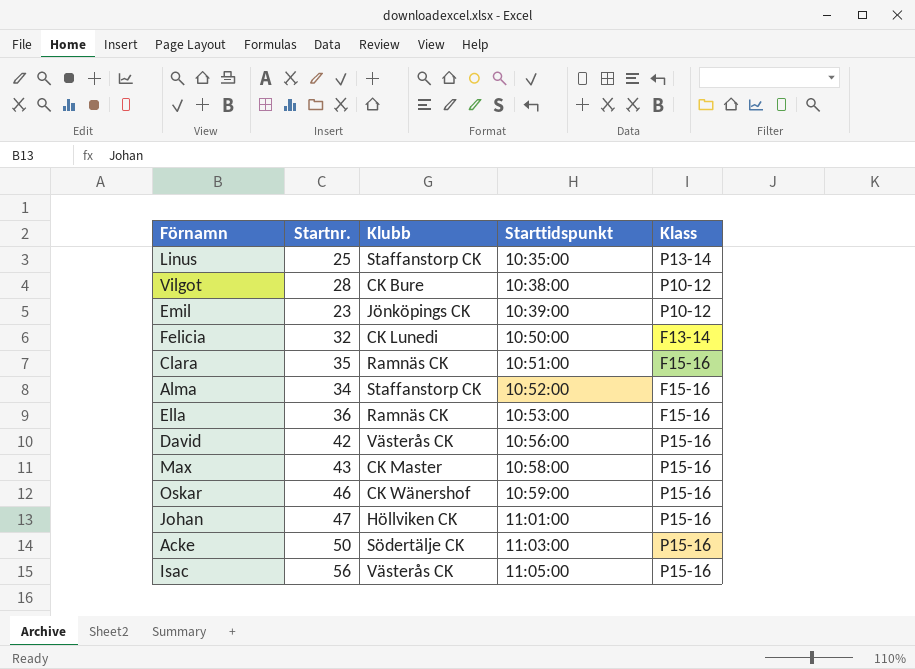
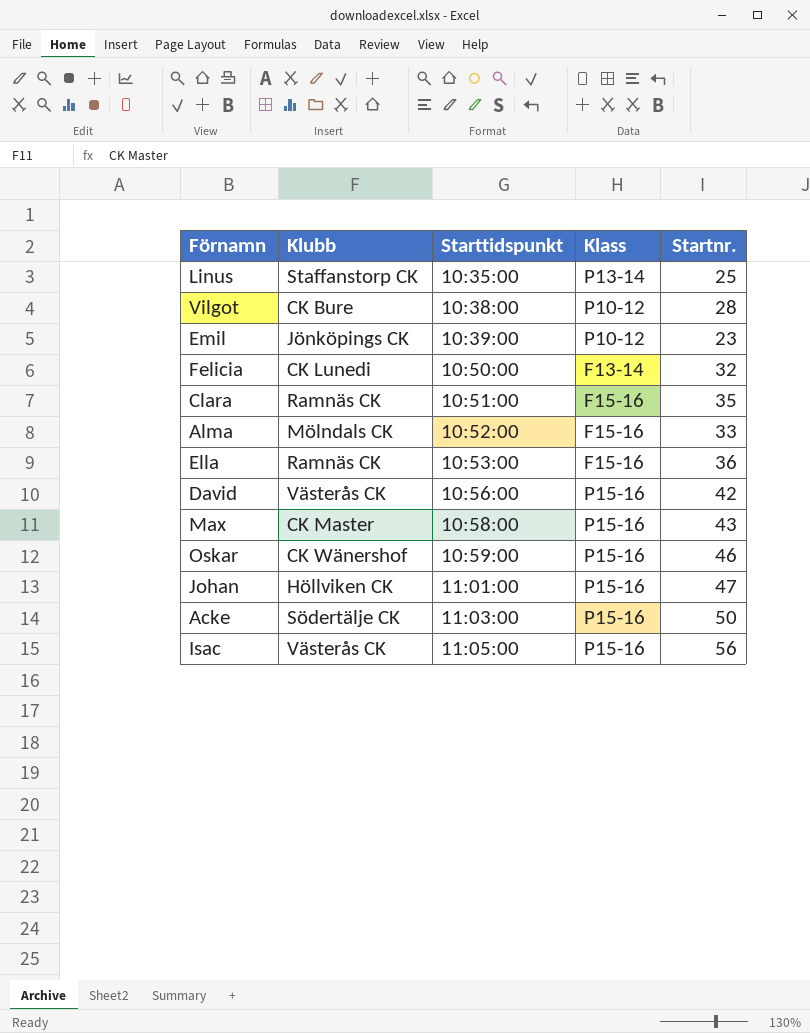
column Startnr. | position: 2 -> 5
Alma | Klubb: Staffanstorp CK -> Mölndals CK
Alma | Startnr.: 34 -> 33

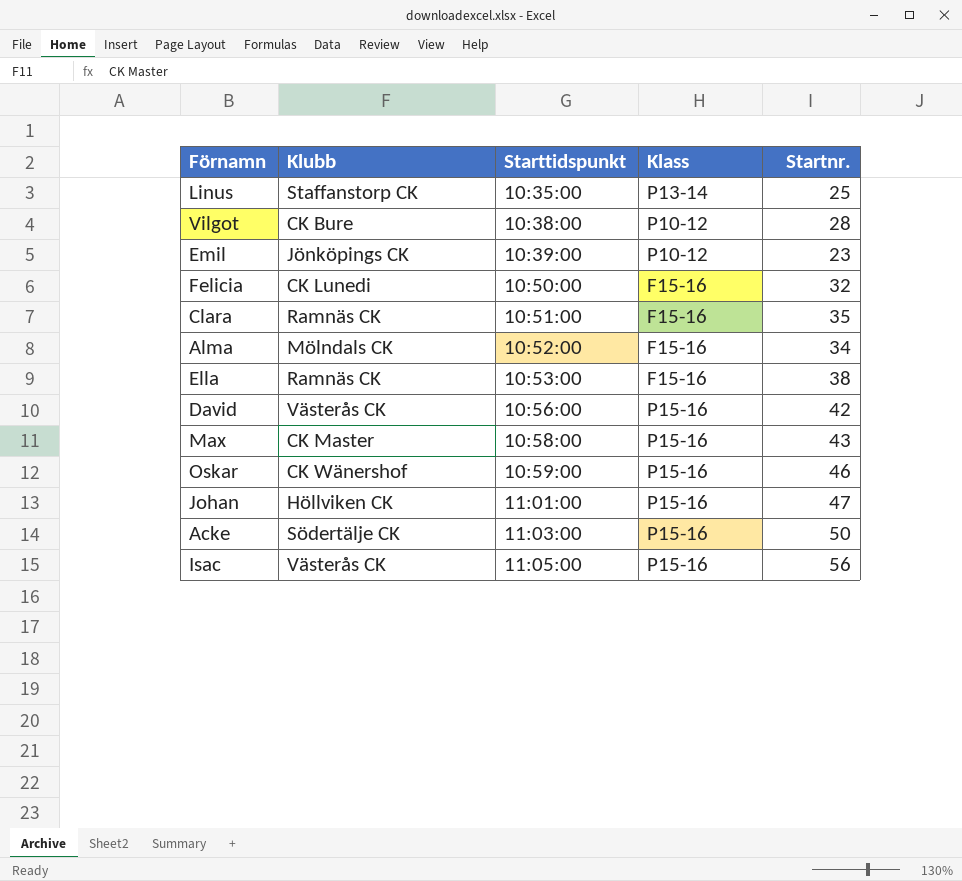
Felicia | Klass: F13-14 -> F15-16
Alma | Startnr.: 33 -> 34
Ella | Startnr.: 36 -> 38

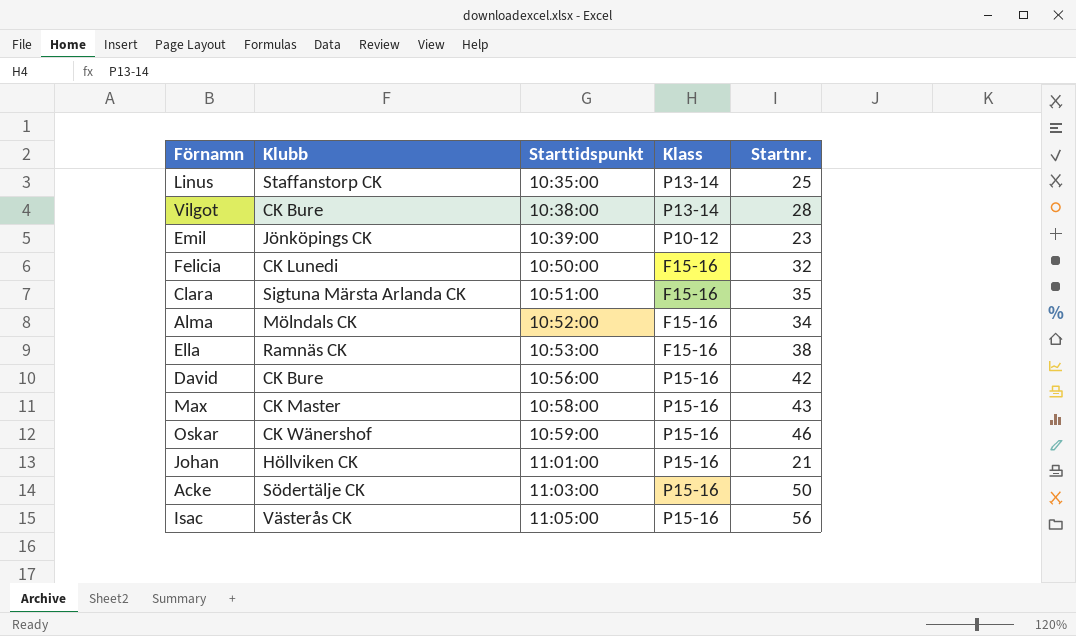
Vilgot | Klass: P10-12 -> P13-14
Clara | Klubb: Ramnäs CK -> Sigtuna Märsta Arlanda CK
David | Klubb: Västerås CK -> CK Bure
Johan | Startnr.: 47 -> 21

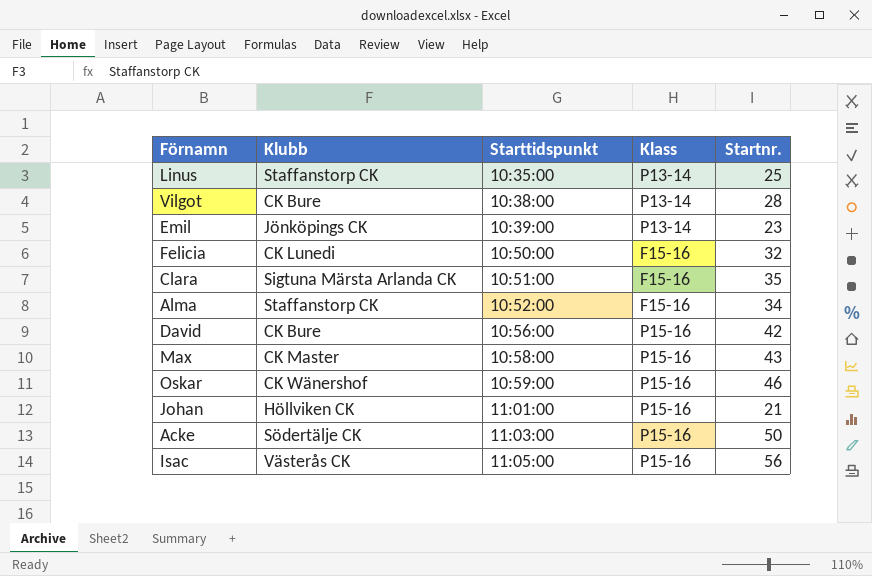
row Ella: Ramnäs CK | 10:53:00 | F15-16 | 38 -> none
Emil | Klass: P10-12 -> P13-14
Alma | Klubb: Mölndals CK -> Staffanstorp CK

